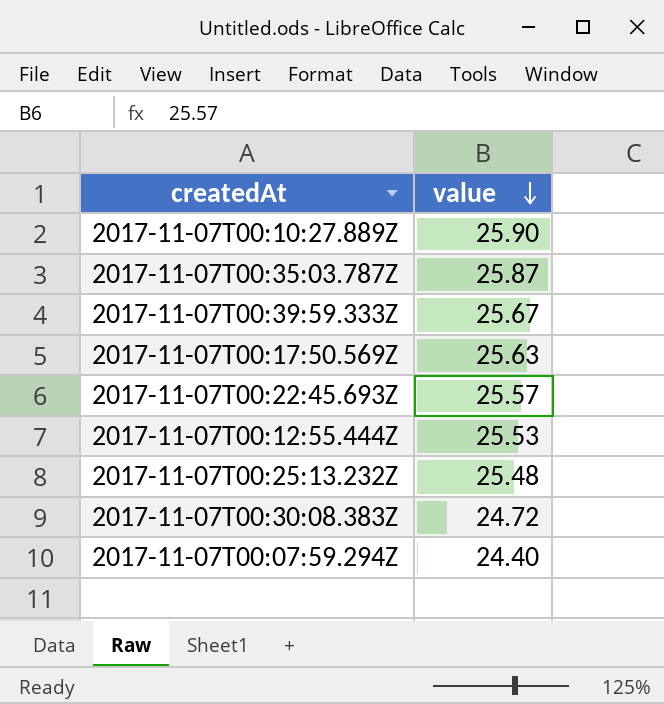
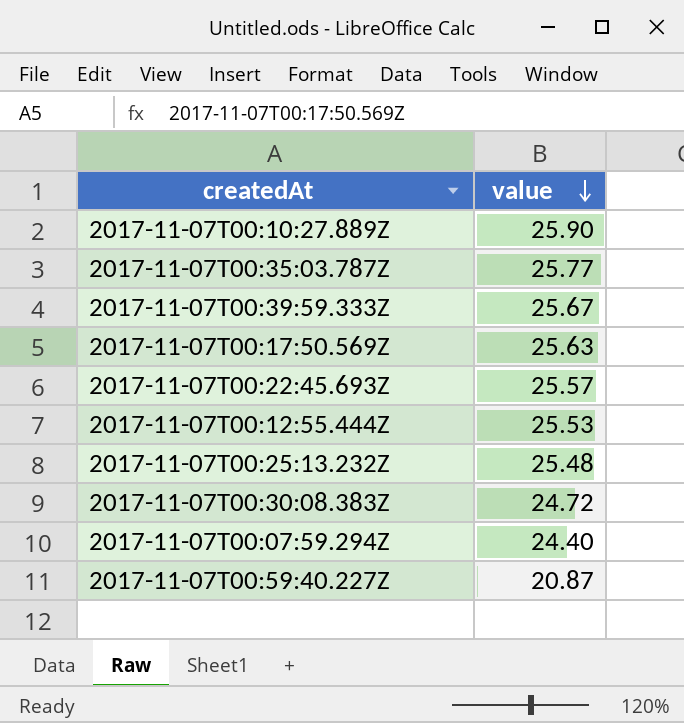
2017-11-07T00:35:03.787Z | value: 25.87 -> 25.77
row 2017-11-07T00:59:40.227Z: none -> 20.87

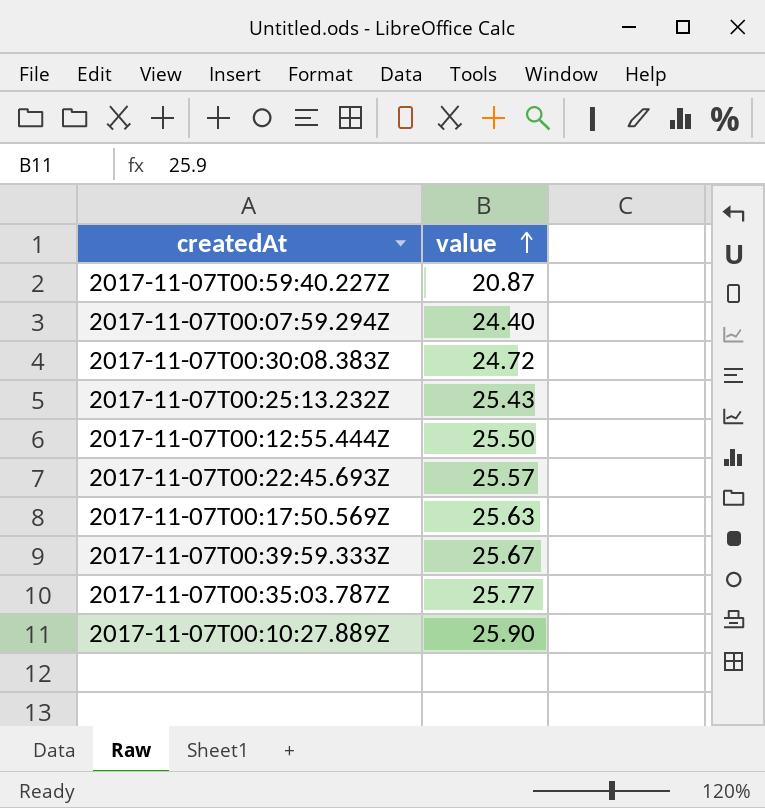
row order: value descending -> value ascending
2017-11-07T00:25:13.232Z | value: 25.48 -> 25.43
2017-11-07T00:12:55.444Z | value: 25.53 -> 25.50

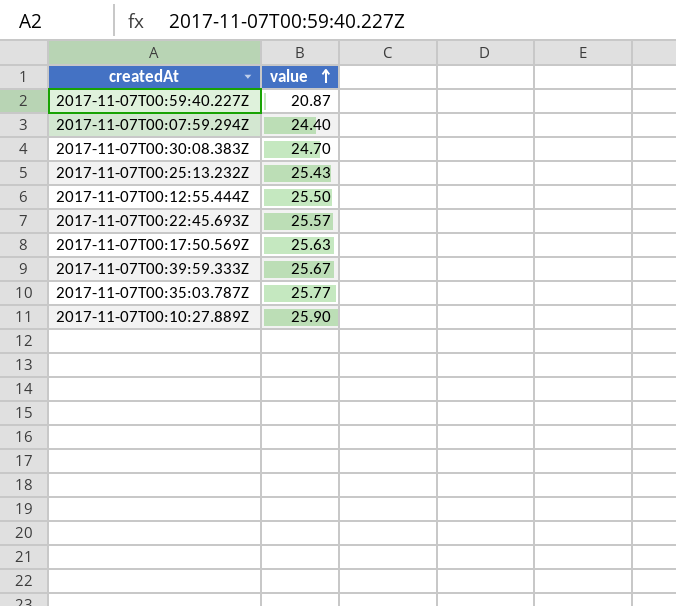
2017-11-07T00:30:08.383Z | value: 24.72 -> 24.70

